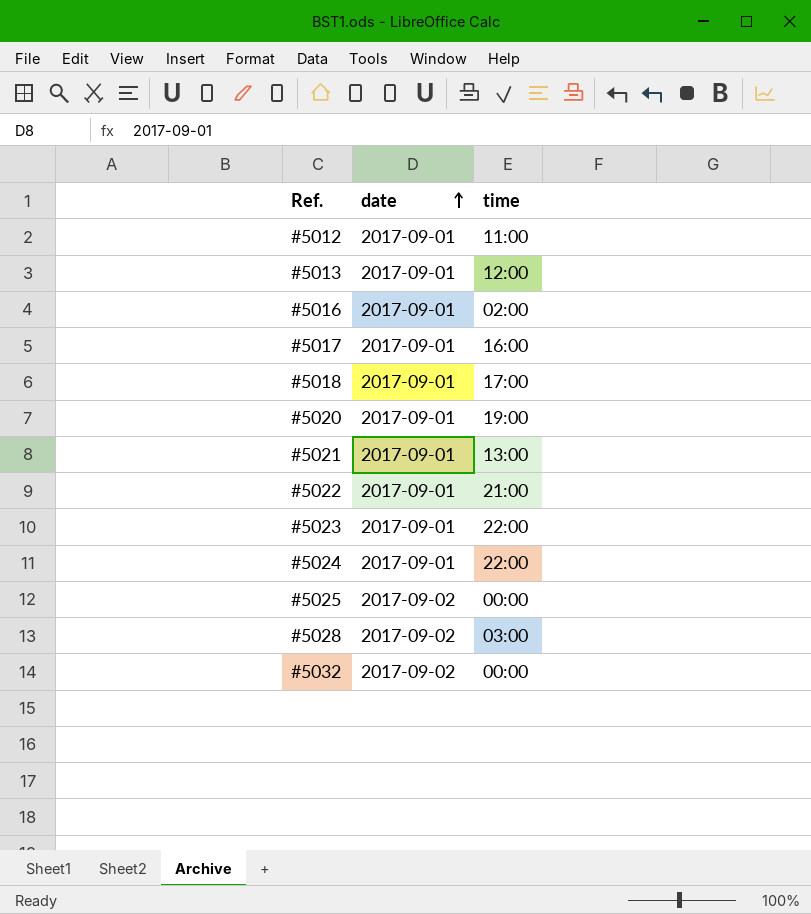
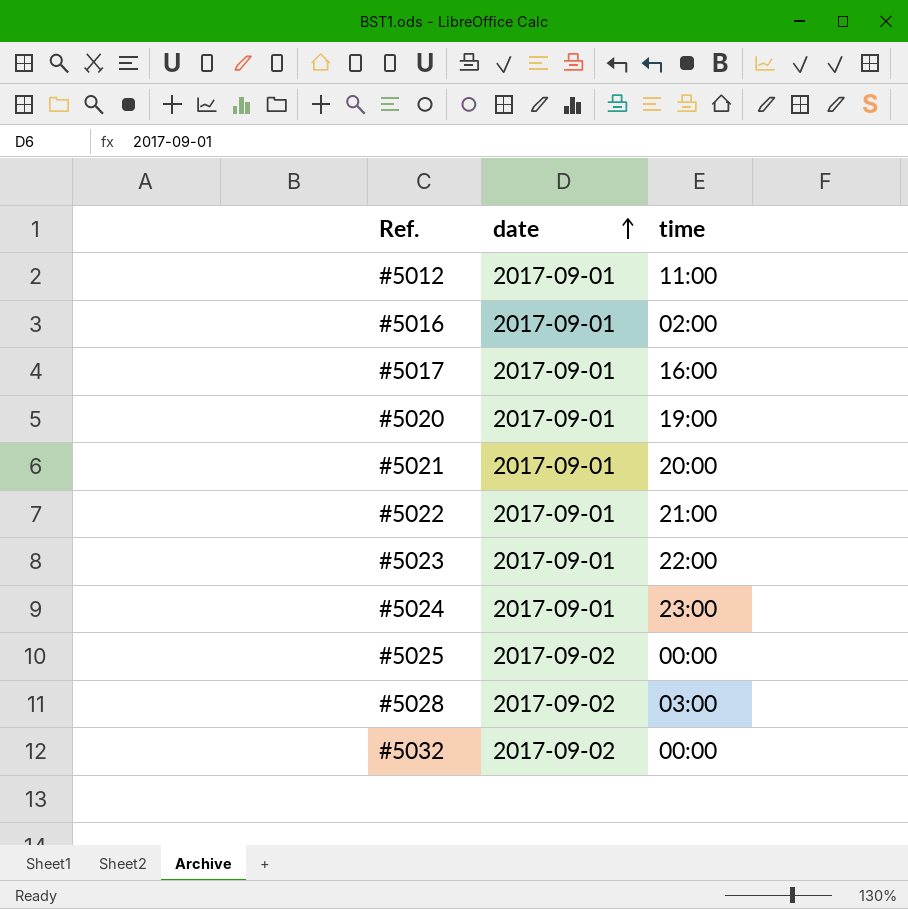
row #5013: 2017-09-01 | 12:00 -> none
row #5018: 2017-09-01 | 17:00 -> none
#5021 | time: 13:00 -> 20:00
#5024 | time: 22:00 -> 23:00

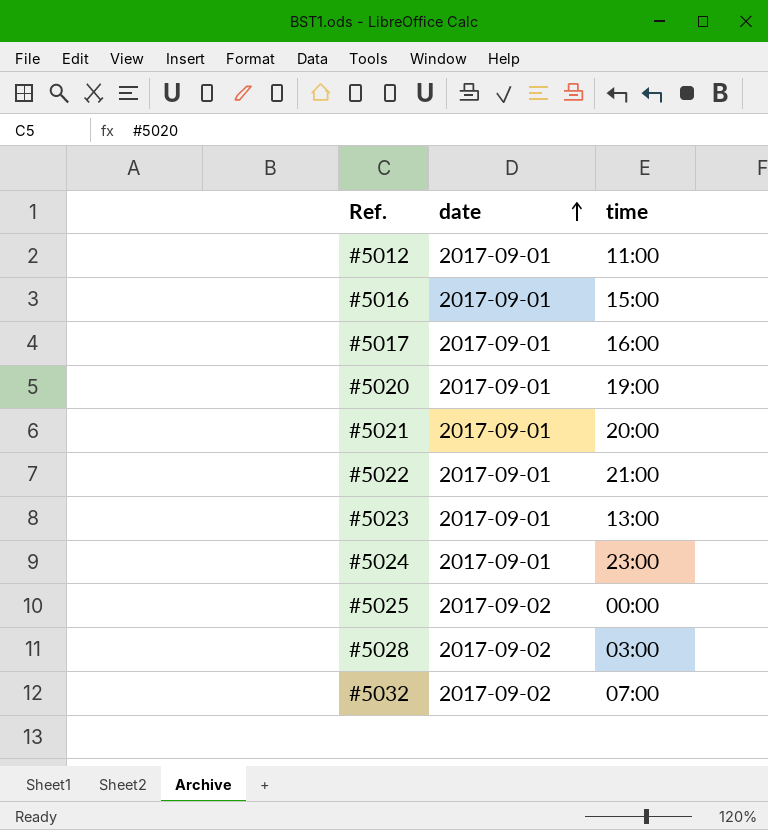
#5016 | time: 02:00 -> 15:00
#5023 | time: 22:00 -> 13:00
#5032 | time: 00:00 -> 07:00

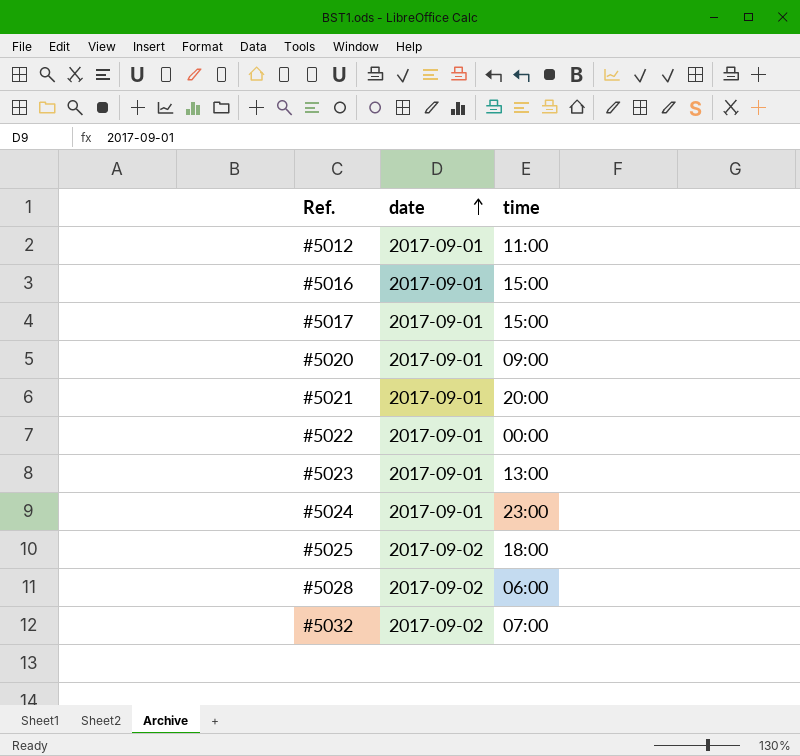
#5017 | time: 16:00 -> 15:00
#5020 | time: 19:00 -> 09:00
#5022 | time: 21:00 -> 00:00
#5025 | time: 00:00 -> 18:00
#5028 | time: 03:00 -> 06:00

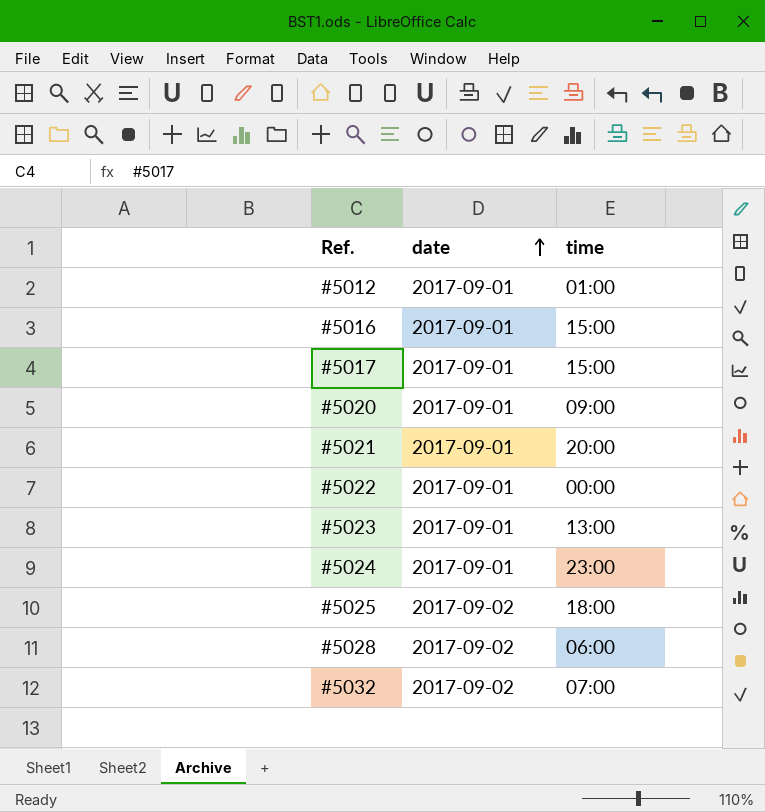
#5012 | time: 11:00 -> 01:00

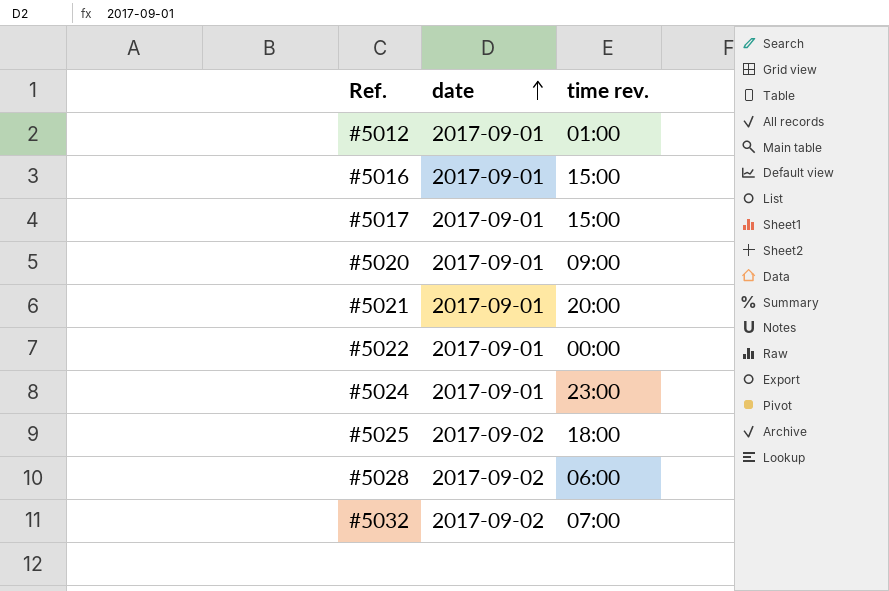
column name: time -> time rev.
row #5023: 2017-09-01 | 13:00 -> none

